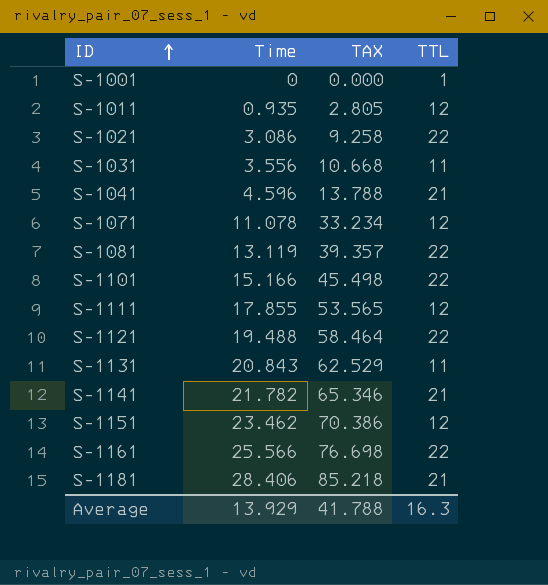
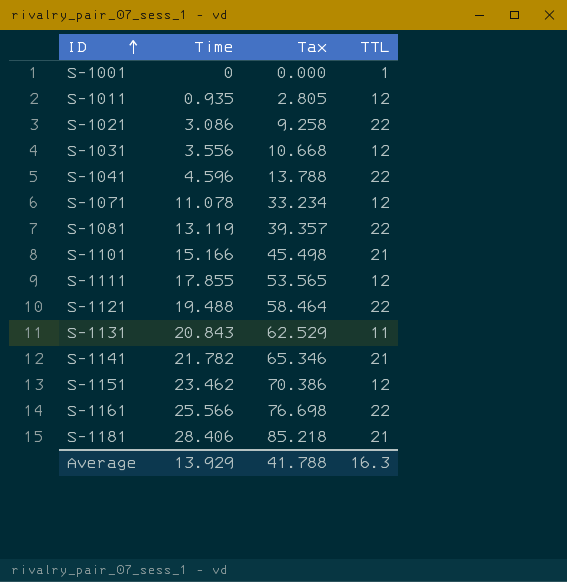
column name: TAX -> Tax
S-1031 | TTL: 11 -> 12
S-1041 | TTL: 21 -> 22
S-1101 | TTL: 22 -> 21

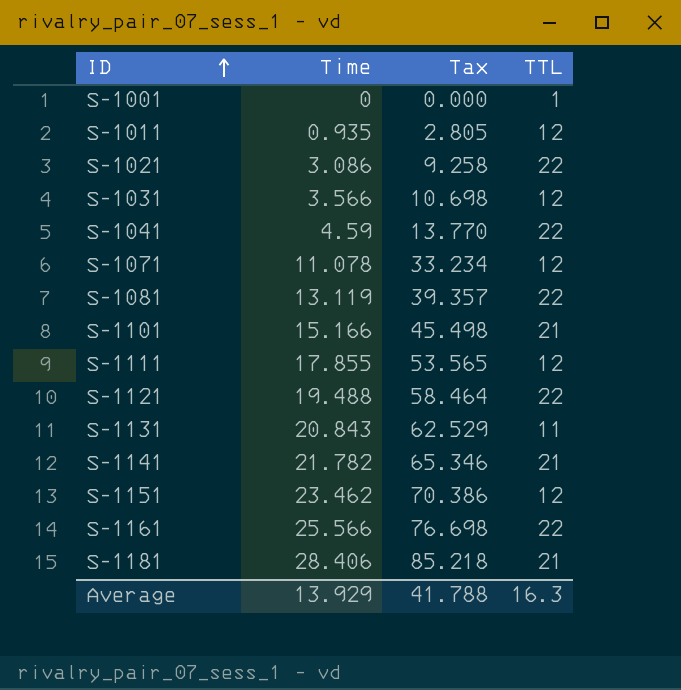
S-1031 | Time: 3.556 -> 3.566
S-1031 | Tax: 10.668 -> 10.698
S-1041 | Time: 4.596 -> 4.59
S-1041 | Tax: 13.788 -> 13.770

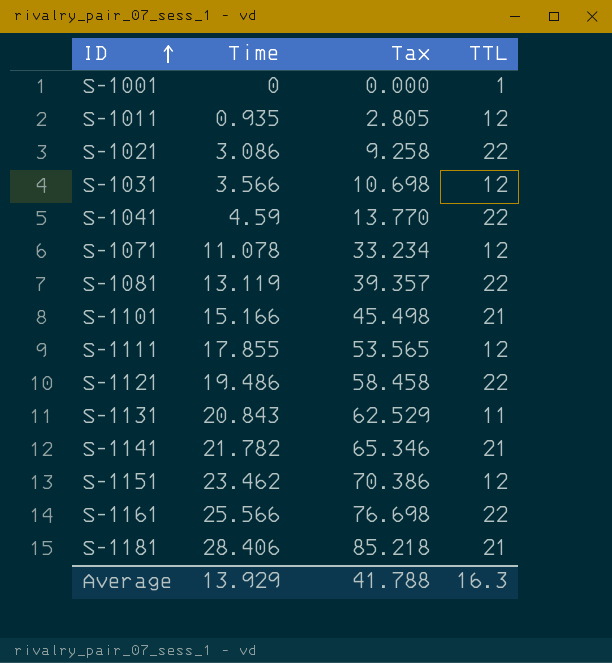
S-1121 | Time: 19.488 -> 19.486
S-1121 | Tax: 58.464 -> 58.458

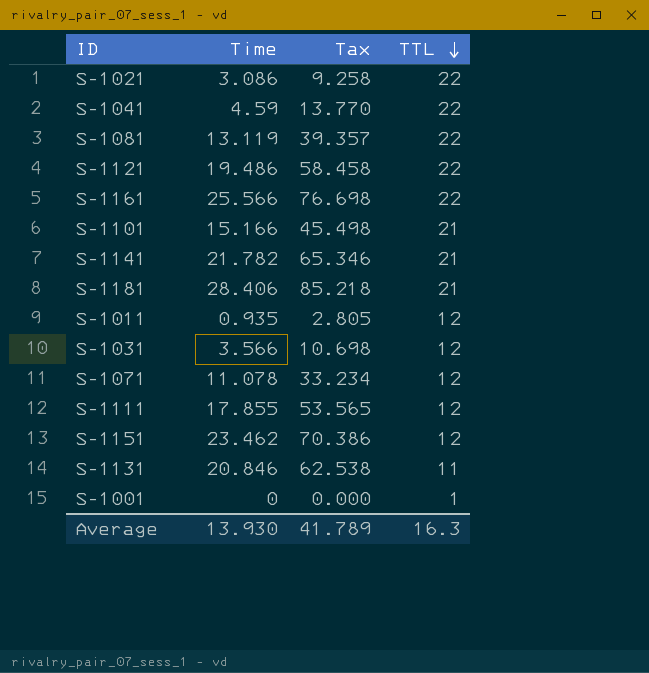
row order: ID ascending -> TTL descending
S-1131 | Time: 20.843 -> 20.846
S-1131 | Tax: 62.529 -> 62.538
Average | Time: 13.929 -> 13.930
Average | Tax: 41.788 -> 41.789

